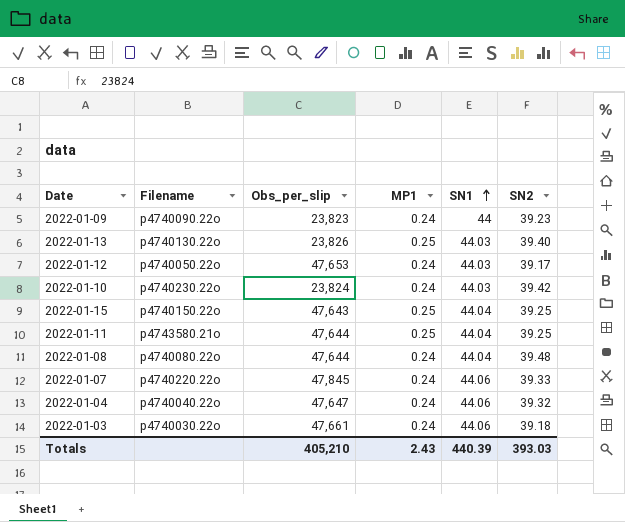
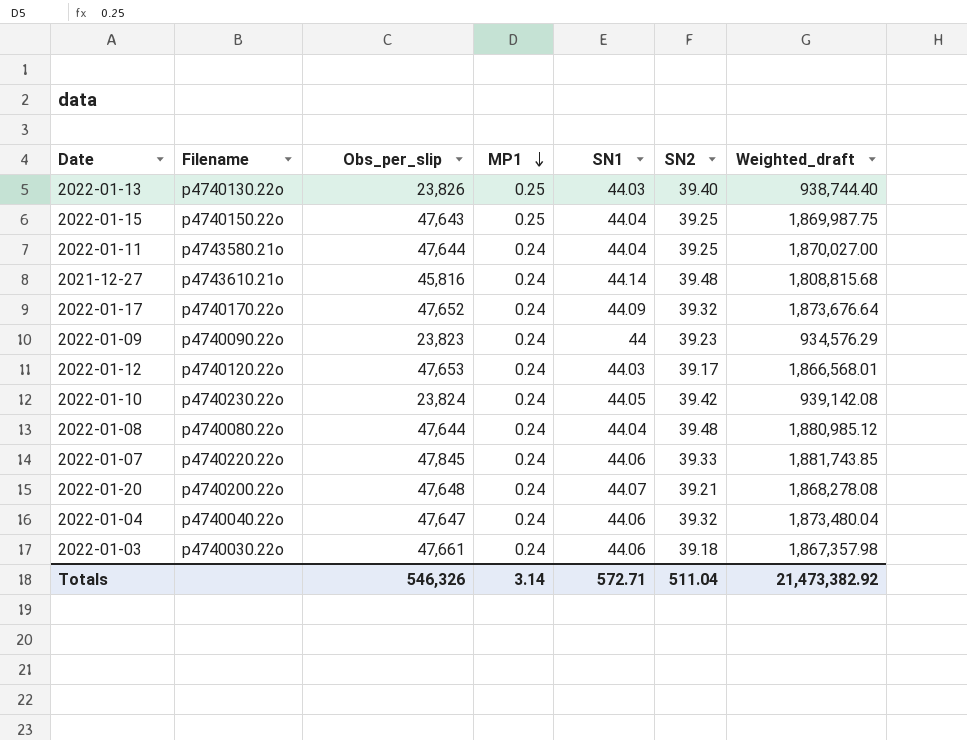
row order: SN1 ascending -> MP1 descending
column Weighted_draft | formula: none -> [Obs_per_slip] * [SN2]
2022-01-11 | MP1: 0.25 -> 0.24
row 2021-12-27: none -> p4743610.21o | 45,816 | 0.24 | 44.14 | 39.48 | 1,808,815.68
row 2022-01-17: none -> p4740170.22o | 47,652 | 0.24 | 44.09 | 39.32 | 1,873,676.64
2022-01-12 | Filename: p4740050.22o -> p4740120.22o
2022-01-10 | SN1: 44.03 -> 44.05
row 2022-01-20: none -> p4740200.22o | 47,648 | 0.24 | 44.07 | 39.21 | 1,868,278.08
Totals | Obs_per_slip: 405,210 -> 546,326
Totals | MP1: 2.43 -> 3.14
Totals | SN1: 440.39 -> 572.71
Totals | SN2: 393.03 -> 511.04

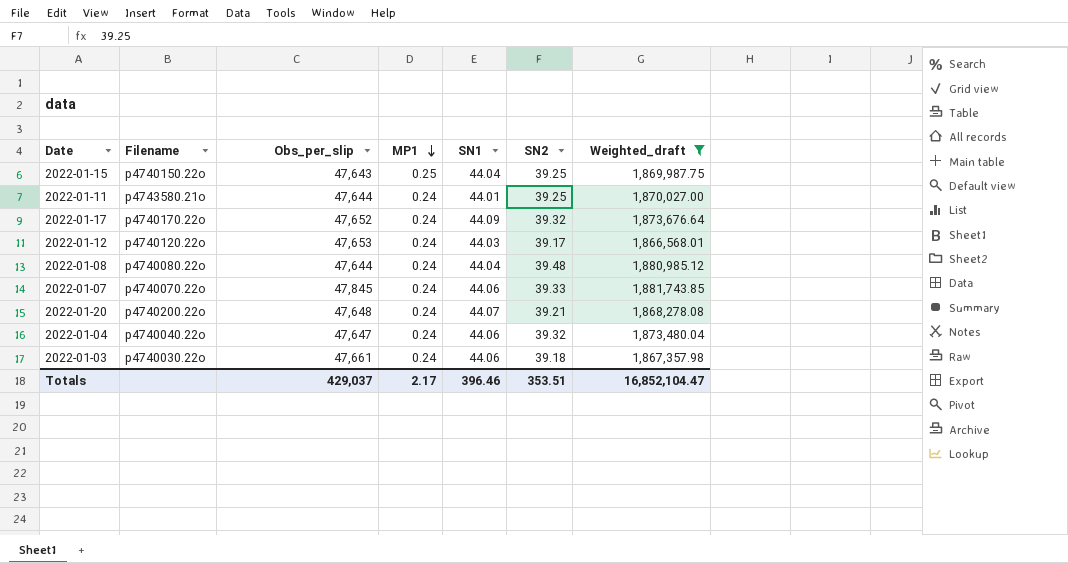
filter: none -> Weighted_draft >= 1,866,568.01
2022-01-11 | SN1: 44.04 -> 44.01
2022-01-07 | Filename: p4740220.22o -> p4740070.22o
Totals | Obs_per_slip: 546,326 -> 429,037
Totals | MP1: 3.14 -> 2.17
Totals | SN1: 572.71 -> 396.46
Totals | SN2: 511.04 -> 353.51
Totals | Weighted_draft: 21,473,382.92 -> 16,852,104.47

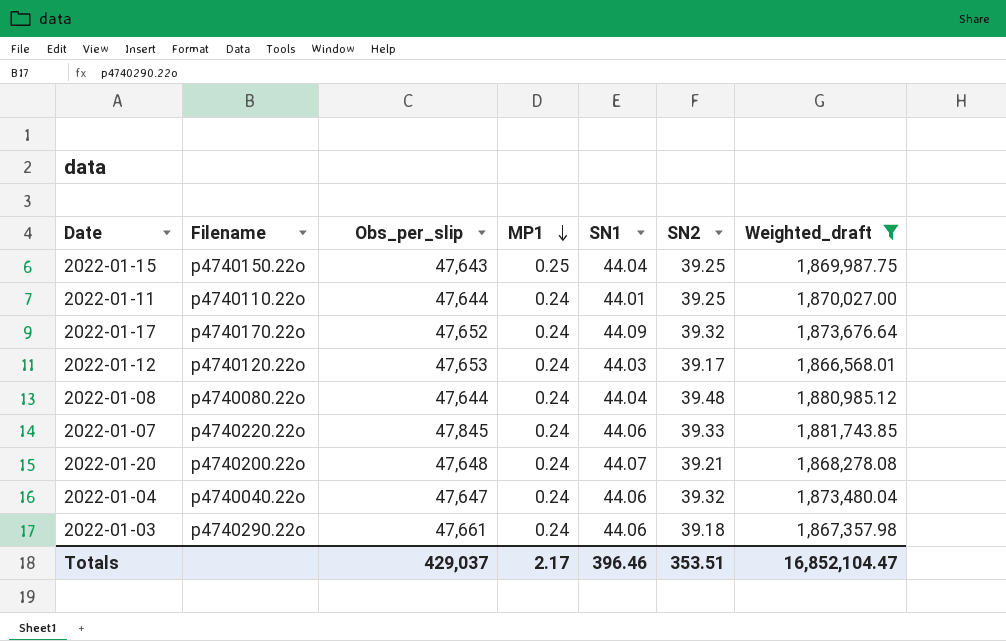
2022-01-11 | Filename: p4743580.21o -> p4740110.22o
2022-01-07 | Filename: p4740070.22o -> p4740220.22o
2022-01-03 | Filename: p4740030.22o -> p4740290.22o

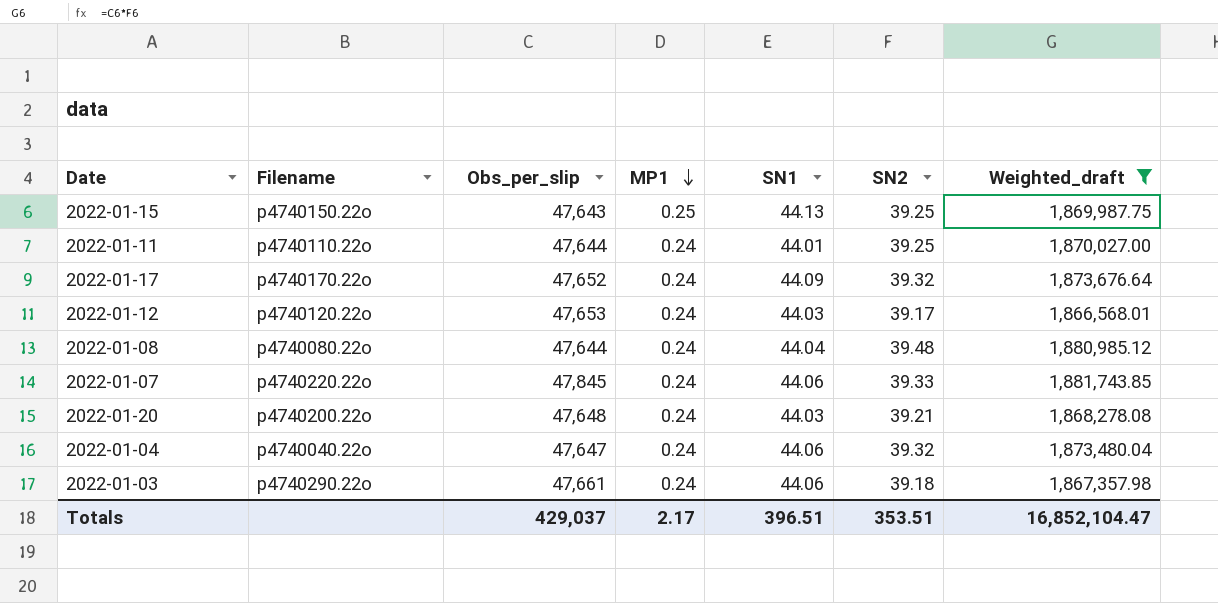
2022-01-15 | SN1: 44.04 -> 44.13
2022-01-20 | SN1: 44.07 -> 44.03
Totals | SN1: 396.46 -> 396.51

